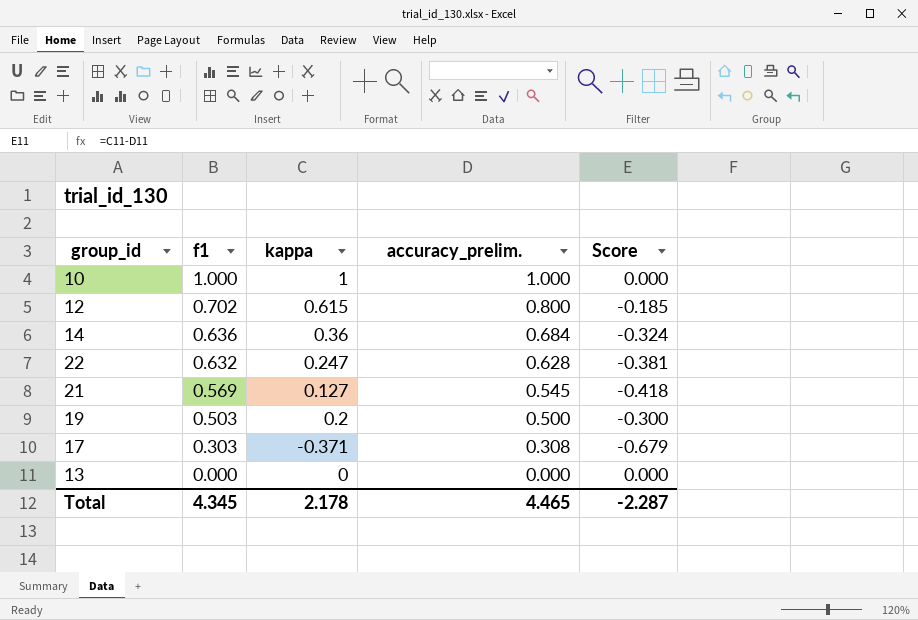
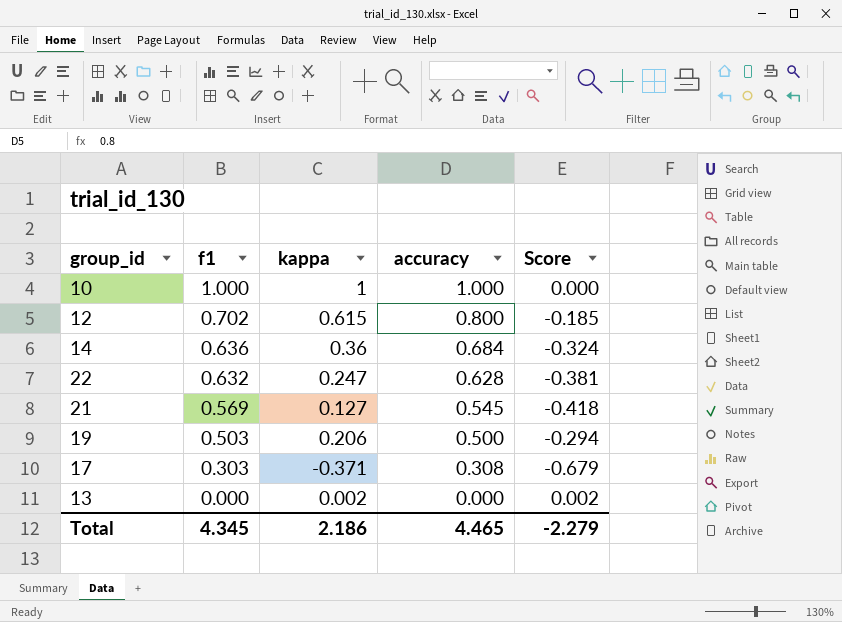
column name: accuracy_prelim. -> accuracy
19 | kappa: 0.2 -> 0.206
19 | Score: -0.300 -> -0.294
13 | kappa: 0 -> 0.002
13 | Score: 0.000 -> 0.002
Total | kappa: 2.178 -> 2.186
Total | Score: -2.287 -> -2.279

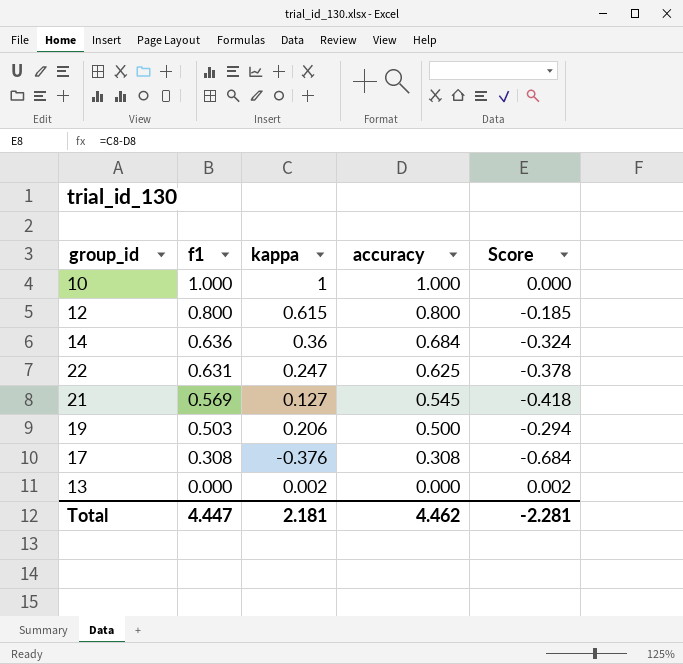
12 | f1: 0.702 -> 0.800
22 | f1: 0.632 -> 0.631
22 | accuracy: 0.628 -> 0.625
22 | Score: -0.381 -> -0.378
17 | f1: 0.303 -> 0.308
17 | kappa: -0.371 -> -0.376
17 | Score: -0.679 -> -0.684
Total | f1: 4.345 -> 4.447
Total | kappa: 2.186 -> 2.181
Total | accuracy: 4.465 -> 4.462
Total | Score: -2.279 -> -2.281

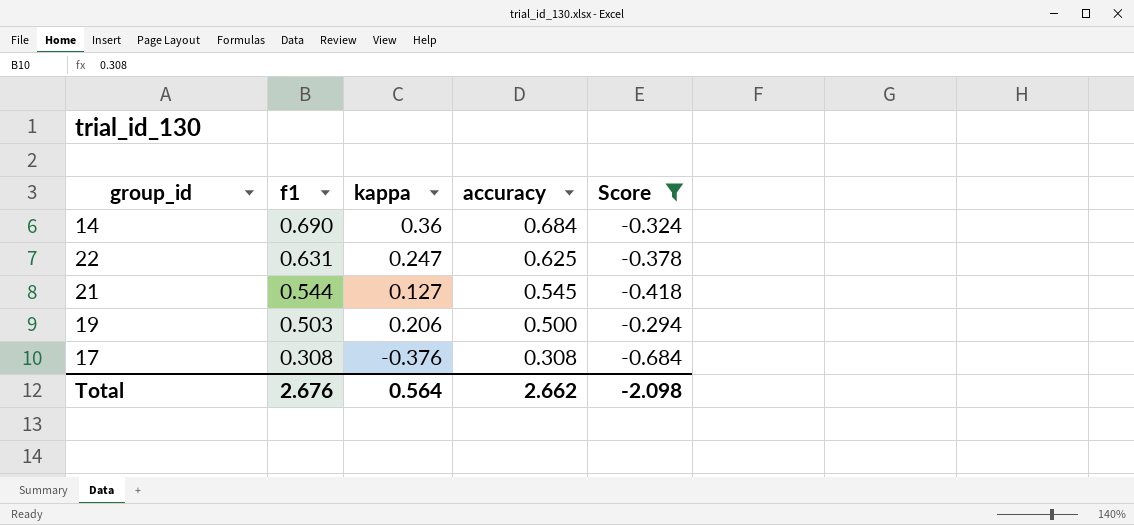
filter: none -> Score <= -0.294
14 | f1: 0.636 -> 0.690
21 | f1: 0.569 -> 0.544
Total | f1: 4.447 -> 2.676
Total | kappa: 2.181 -> 0.564
Total | accuracy: 4.462 -> 2.662
Total | Score: -2.281 -> -2.098

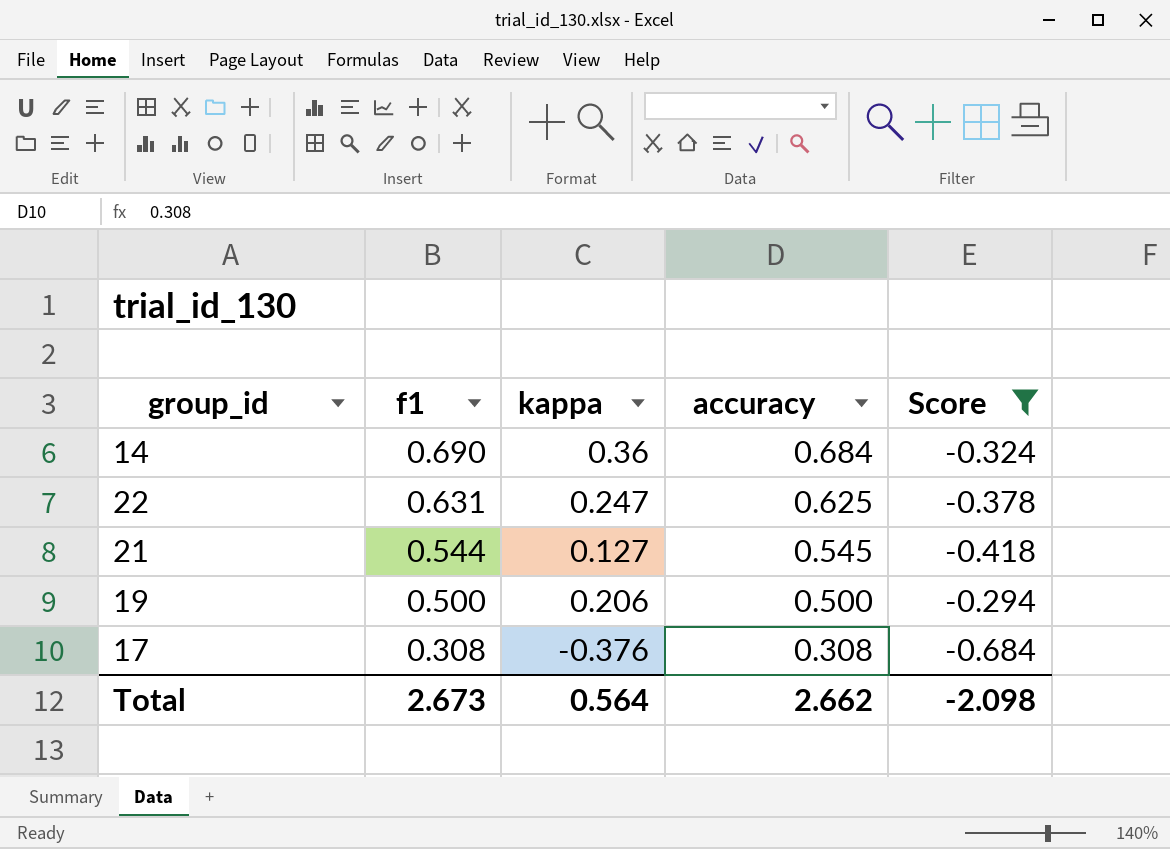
19 | f1: 0.503 -> 0.500
Total | f1: 2.676 -> 2.673

